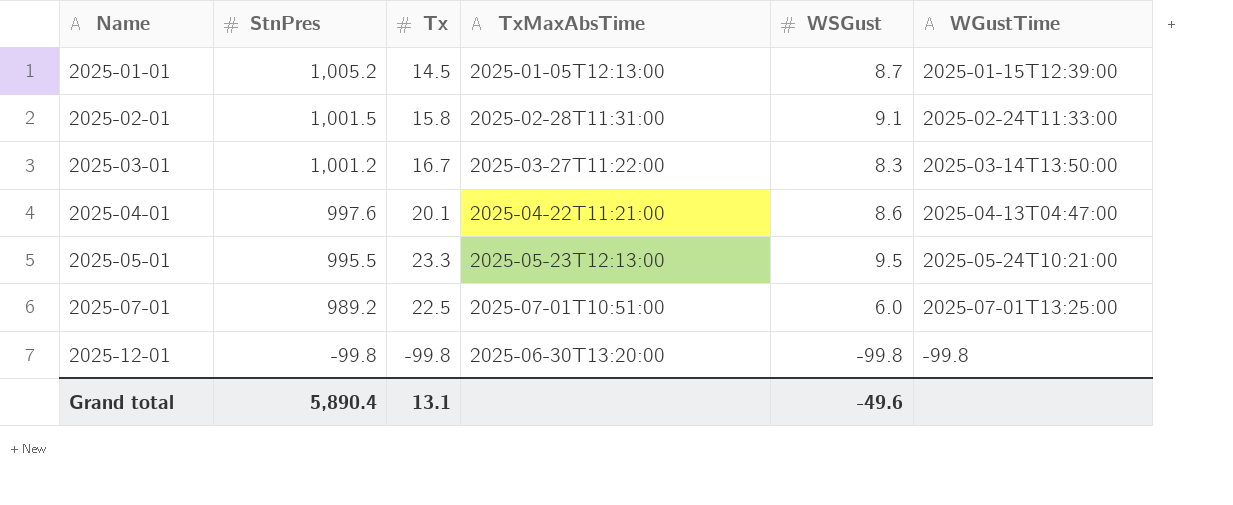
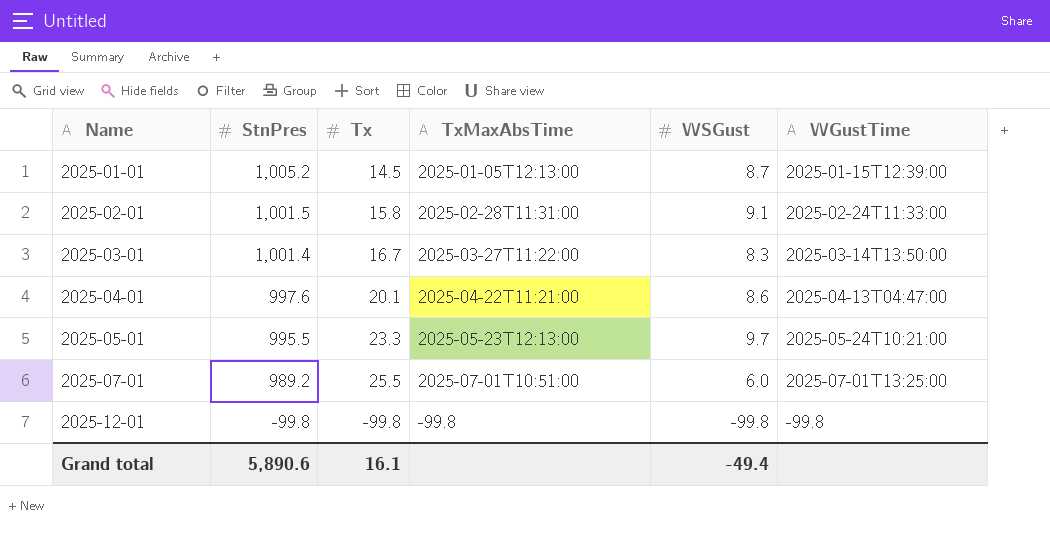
2025-03-01 | StnPres: 1,001.2 -> 1,001.4
2025-05-01 | WSGust: 9.5 -> 9.7
2025-07-01 | Tx: 22.5 -> 25.5
2025-12-01 | TxMaxAbsTime: 2025-06-30T13:20:00 -> -99.8
Grand total | StnPres: 5,890.4 -> 5,890.6
Grand total | Tx: 13.1 -> 16.1
Grand total | WSGust: -49.6 -> -49.4

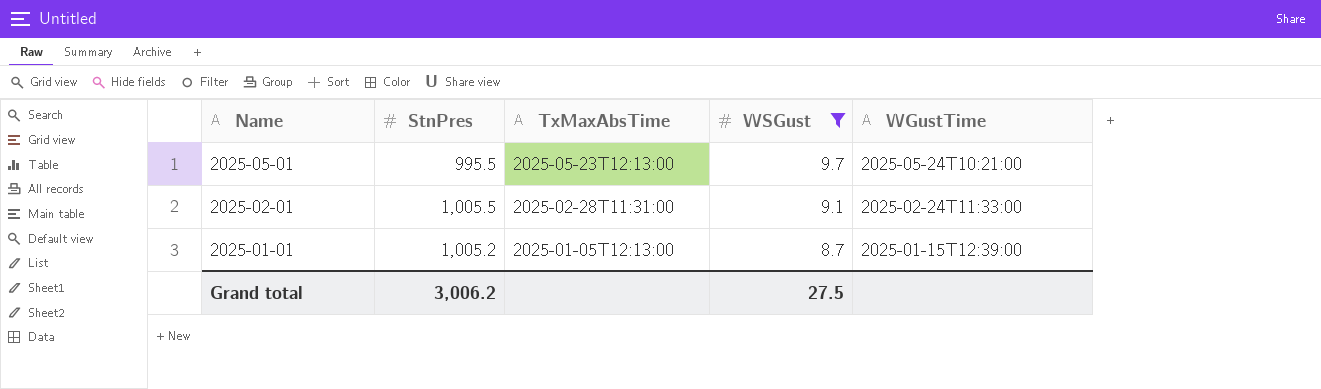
filter: none -> WSGust >= 8.7
row order: Name ascending -> Name descending
column Tx | position: 3 -> none
2025-02-01 | StnPres: 1,001.5 -> 1,005.5
Grand total | StnPres: 5,890.6 -> 3,006.2
Grand total | WSGust: -49.4 -> 27.5

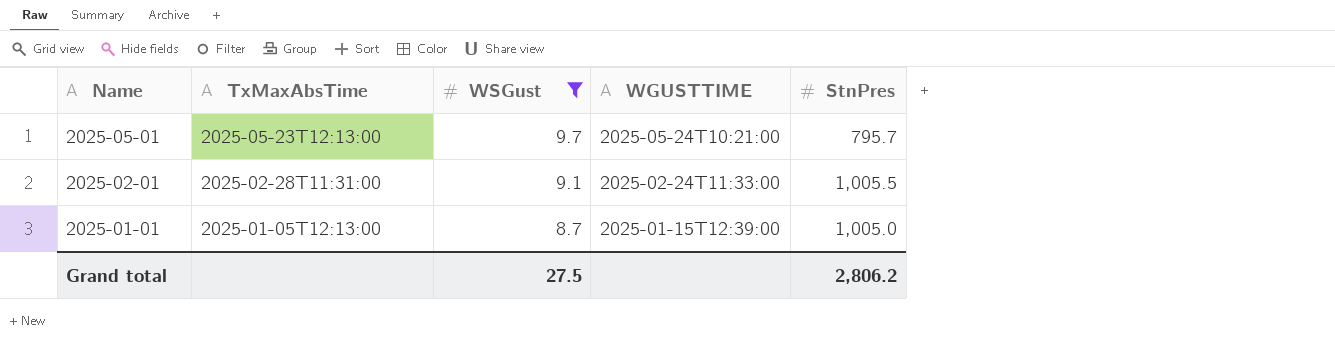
column name: WGustTime -> WGUSTTIME
column StnPres | position: 2 -> 5
2025-05-01 | StnPres: 995.5 -> 795.7
2025-01-01 | StnPres: 1,005.2 -> 1,005.0
Grand total | StnPres: 3,006.2 -> 2,806.2

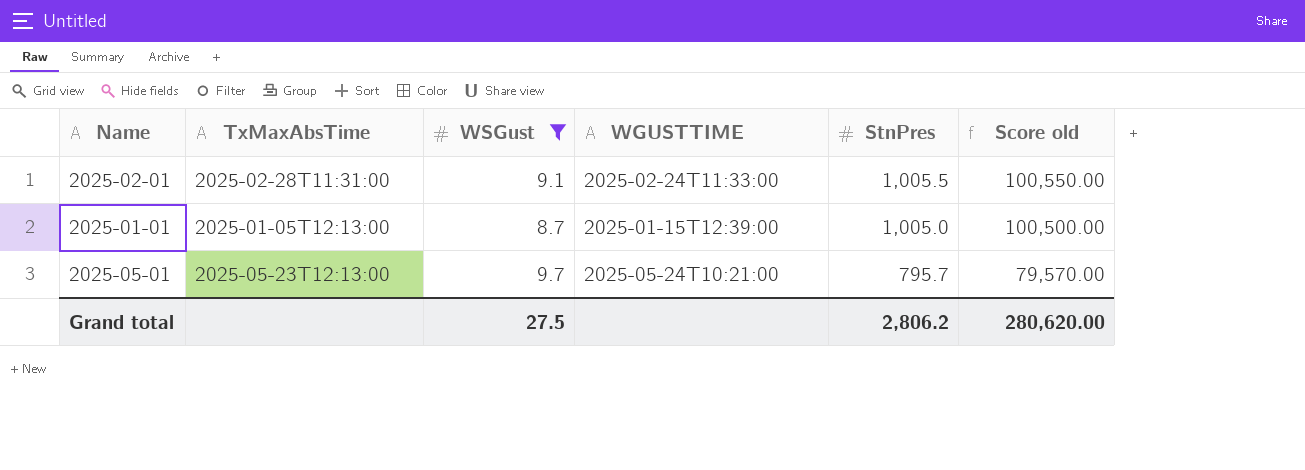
row order: Name descending -> StnPres descending
column Score old | formula: none -> [StnPres] * 100

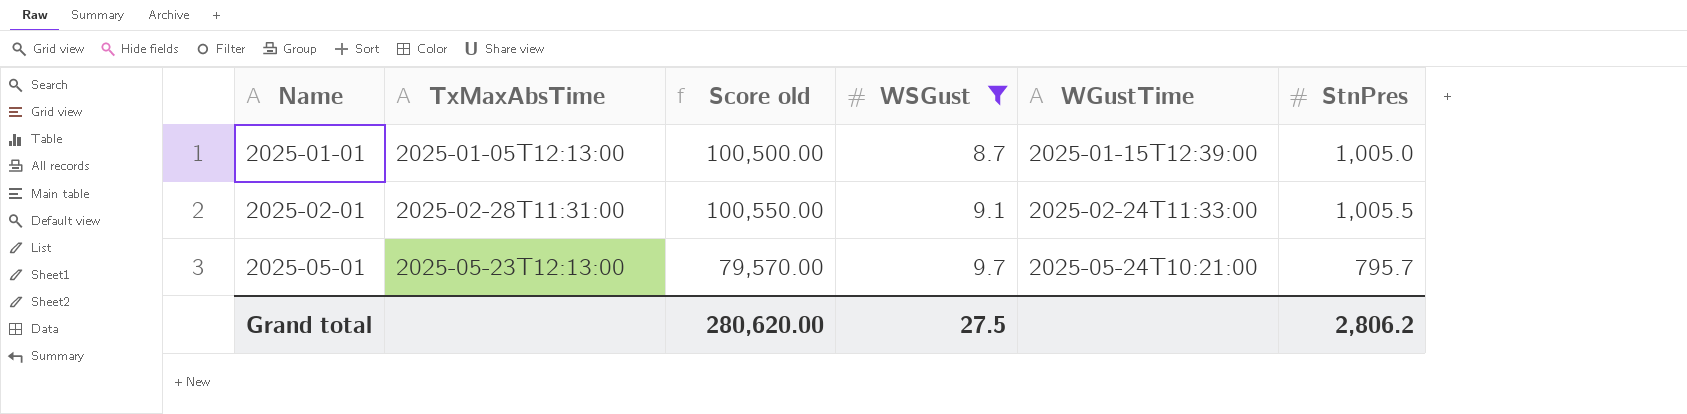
row order: StnPres descending -> Name ascending
column Score old | position: 6 -> 3
column name: WGUSTTIME -> WGustTime

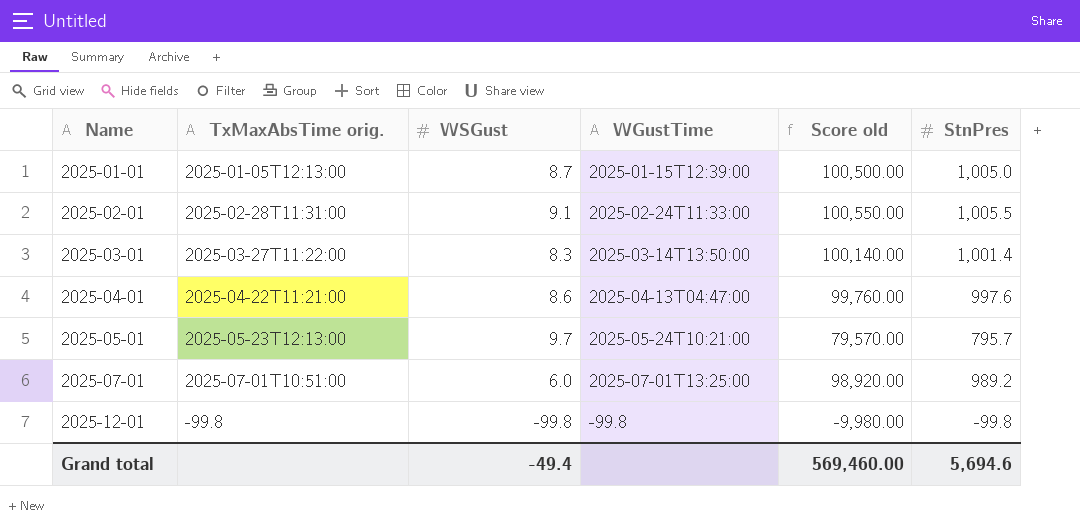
filter: WSGust >= 8.7 -> none
column name: TxMaxAbsTime -> TxMaxAbsTime orig.
column Score old | position: 3 -> 5
Grand total | WSGust: 27.5 -> -49.4
Grand total | Score old: 280,620.00 -> 569,460.00
Grand total | StnPres: 2,806.2 -> 5,694.6

